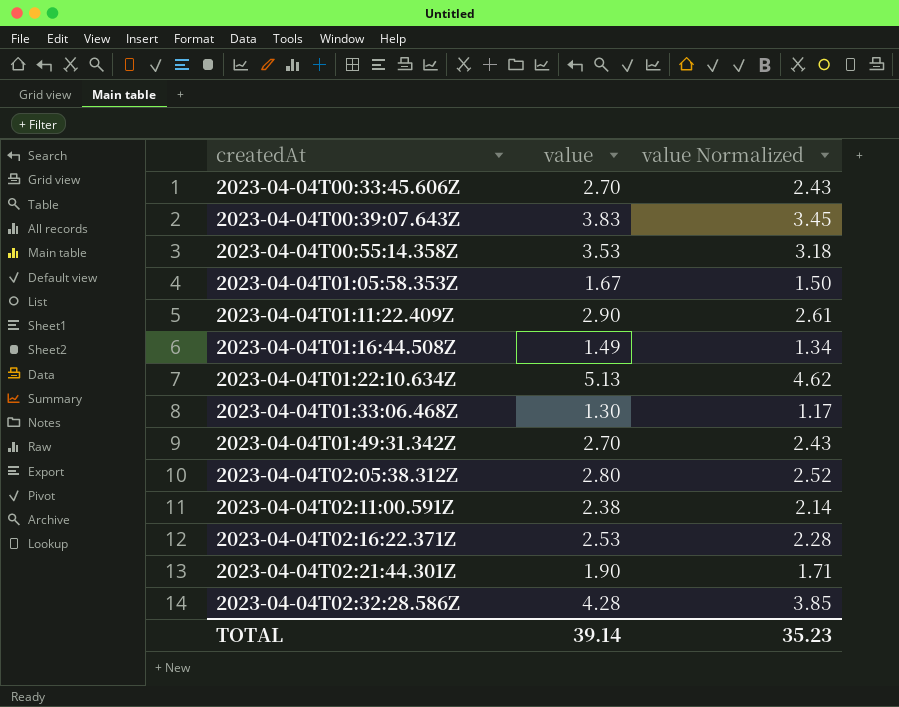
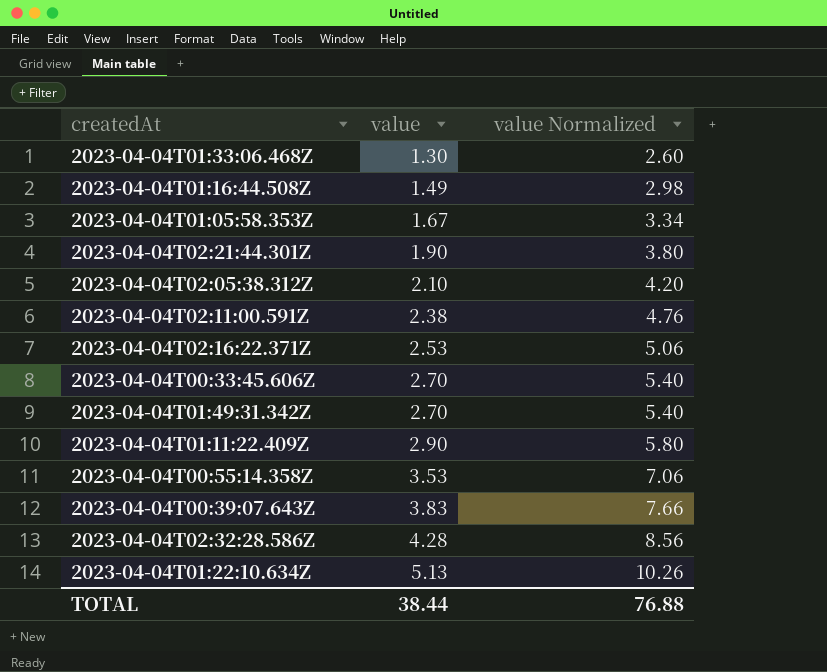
row order: createdAt ascending -> value ascending
column value Normalized | formula: [value] * 0.9 -> [value] * 2
2023-04-04T02:05:38.312Z | value: 2.80 -> 2.10
TOTAL | value: 39.14 -> 38.44
TOTAL | value Normalized: 35.23 -> 76.88

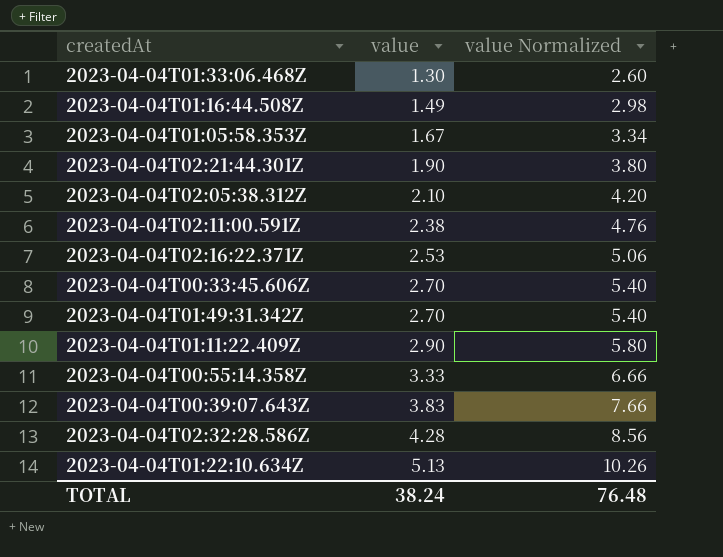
2023-04-04T00:55:14.358Z | value: 3.53 -> 3.33
2023-04-04T00:55:14.358Z | value Normalized: 7.06 -> 6.66
TOTAL | value: 38.44 -> 38.24
TOTAL | value Normalized: 76.88 -> 76.48

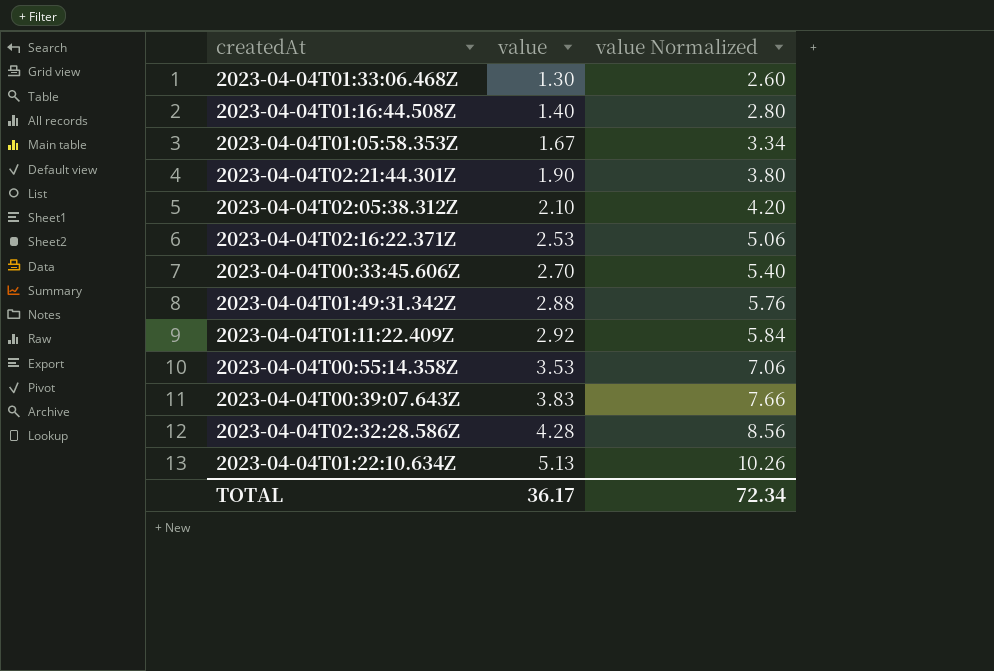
row 2023-04-04T02:11:00.591Z: 2.38 | 4.76 -> none
2023-04-04T01:16:44.508Z | value: 1.49 -> 1.40
2023-04-04T01:16:44.508Z | value Normalized: 2.98 -> 2.80
2023-04-04T01:49:31.342Z | value: 2.70 -> 2.88
2023-04-04T01:49:31.342Z | value Normalized: 5.40 -> 5.76
2023-04-04T01:11:22.409Z | value: 2.90 -> 2.92
2023-04-04T01:11:22.409Z | value Normalized: 5.80 -> 5.84
2023-04-04T00:55:14.358Z | value: 3.33 -> 3.53
2023-04-04T00:55:14.358Z | value Normalized: 6.66 -> 7.06
TOTAL | value: 38.24 -> 36.17
TOTAL | value Normalized: 76.48 -> 72.34

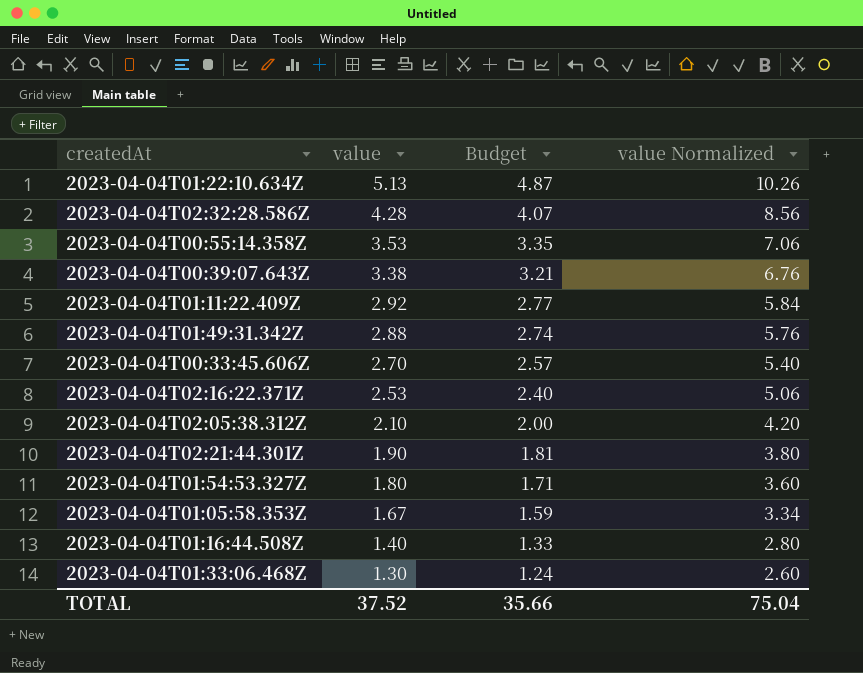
row order: value ascending -> value descending
column Budget | formula: none -> [value] * 0.95
2023-04-04T00:39:07.643Z | value: 3.83 -> 3.38
2023-04-04T00:39:07.643Z | value Normalized: 7.66 -> 6.76
row 2023-04-04T01:54:53.327Z: none -> 1.80 | 1.71 | 3.60
TOTAL | value: 36.17 -> 37.52
TOTAL | value Normalized: 72.34 -> 75.04

